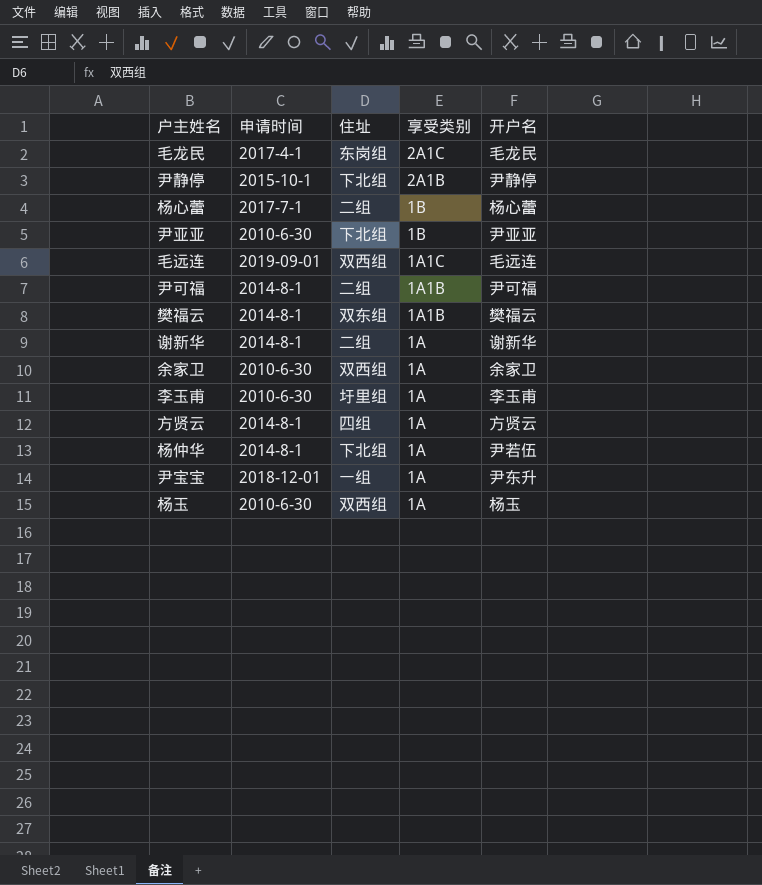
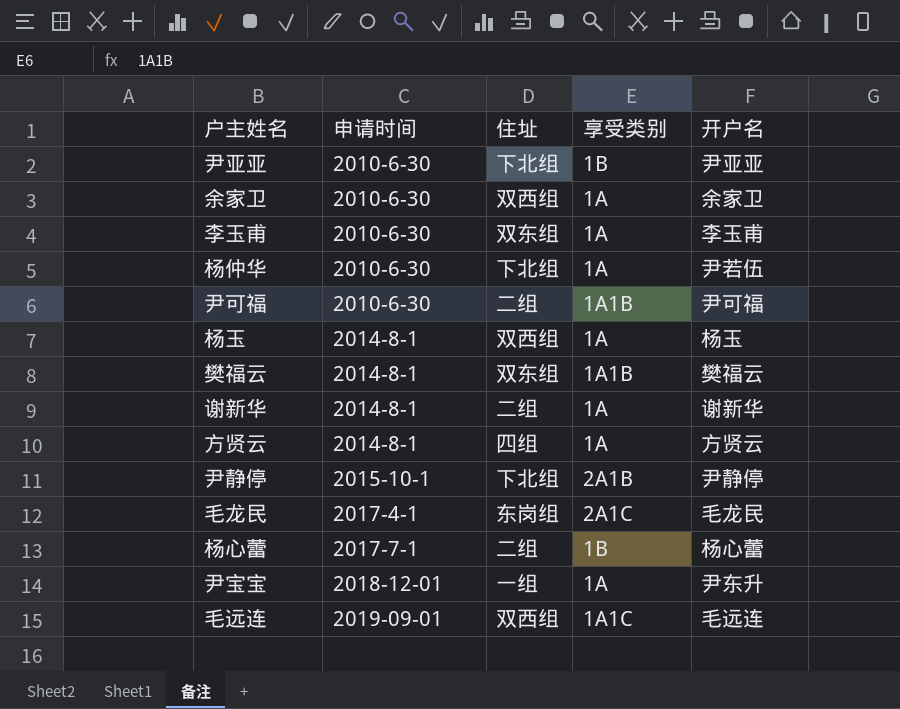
row order: 享受类别 descending -> 申请时间 ascending
李玉甫 | 住址: 圩里组 -> 双东组
杨仲华 | 申请时间: 2014-8-1 -> 2010-6-30
尹可福 | 申请时间: 2014-8-1 -> 2010-6-30
杨玉 | 申请时间: 2010-6-30 -> 2014-8-1

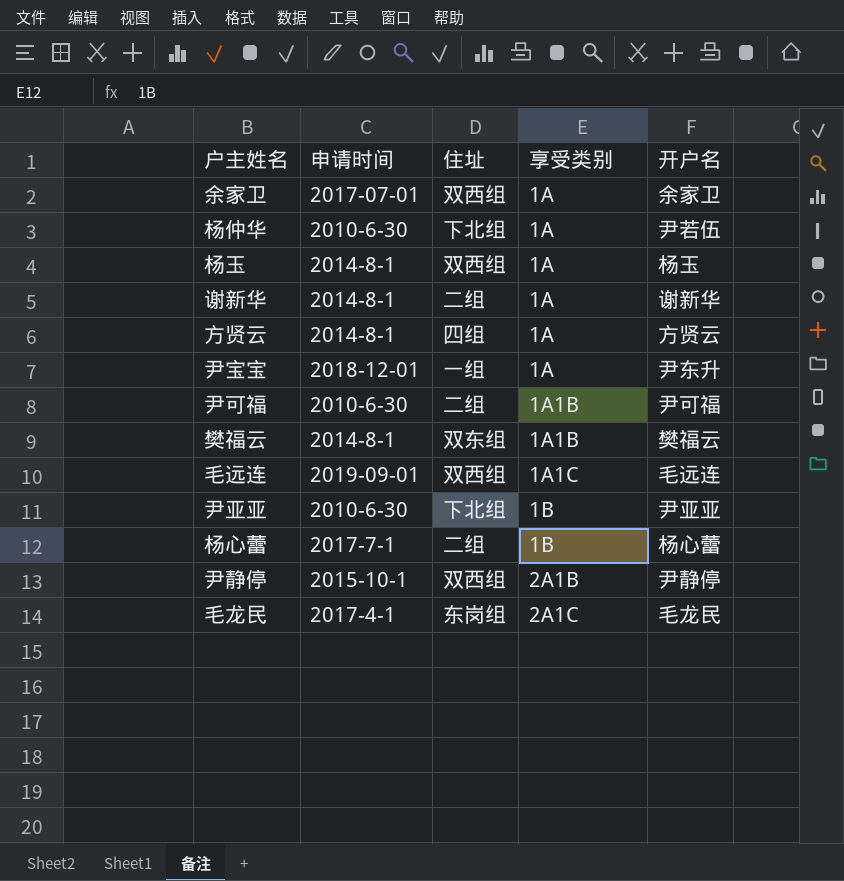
row order: 申请时间 ascending -> 享受类别 ascending
row 李玉甫: 2010-6-30 | 双东组 | 1A | 李玉甫 -> none
余家卫 | 申请时间: 2010-6-30 -> 2017-07-01
尹静停 | 住址: 下北组 -> 双西组

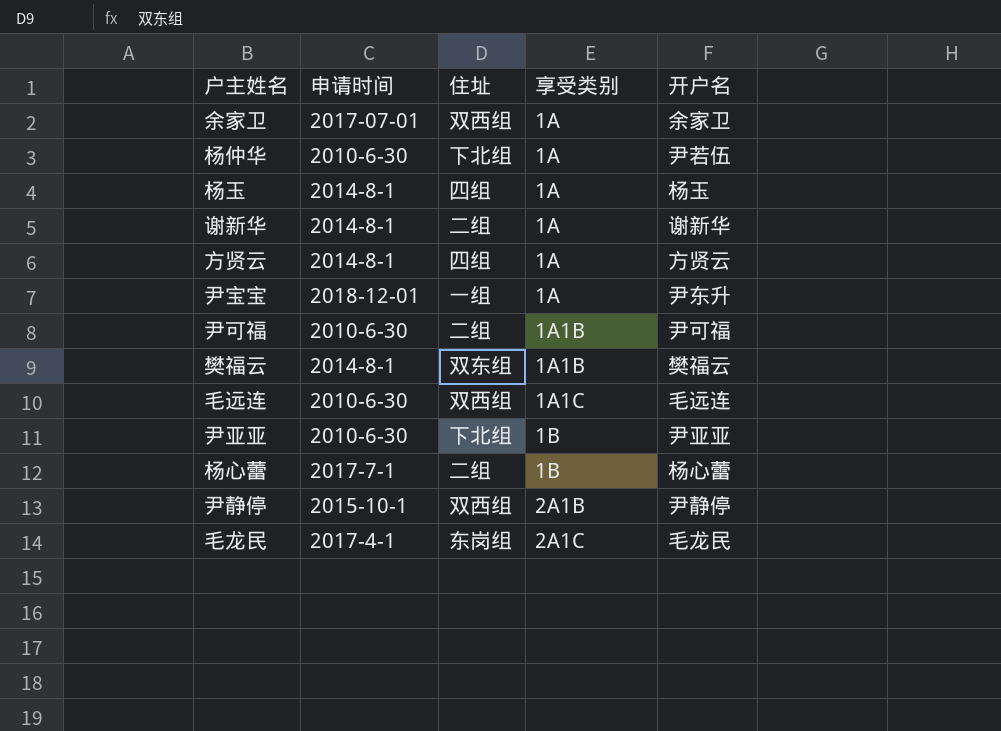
杨玉 | 住址: 双西组 -> 四组
毛远连 | 申请时间: 2019-09-01 -> 2010-6-30

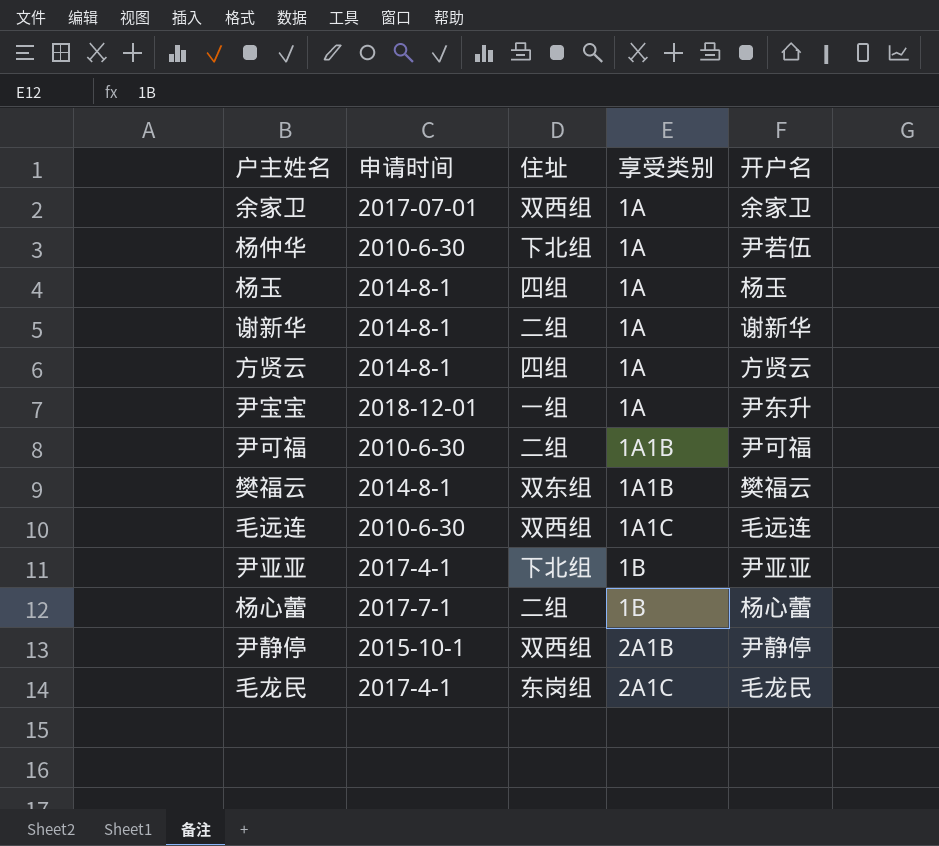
尹亚亚 | 申请时间: 2010-6-30 -> 2017-4-1

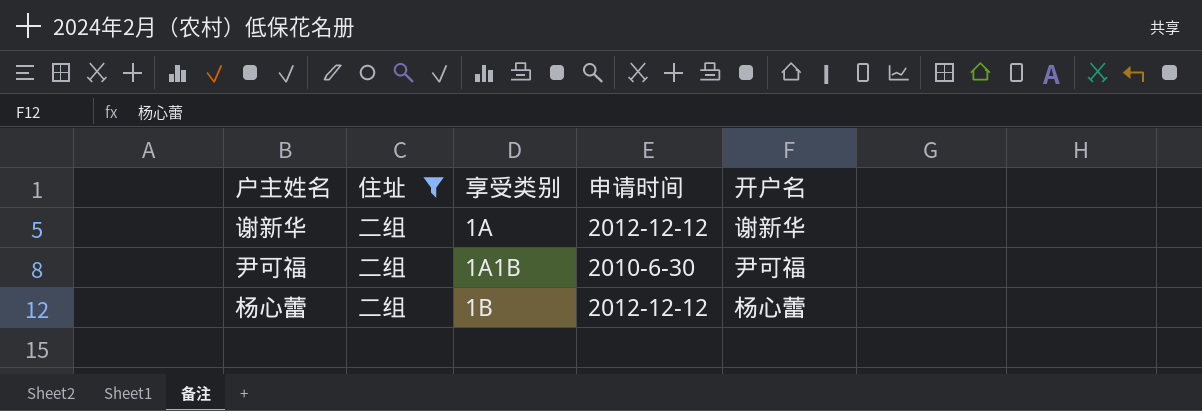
filter: none -> 住址 = 二组
column 申请时间 | position: 2 -> 4
谢新华 | 申请时间: 2014-8-1 -> 2012-12-12
杨心蕾 | 申请时间: 2017-7-1 -> 2012-12-12

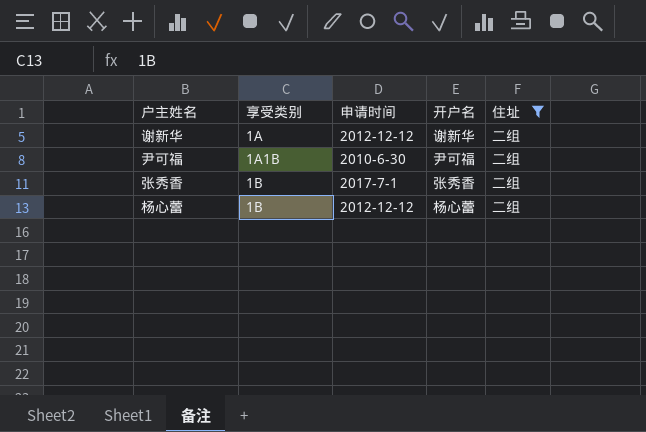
column 住址 | position: 2 -> 5
row 张秀香: none -> 1B | 2017-7-1 | 张秀香 | 二组

